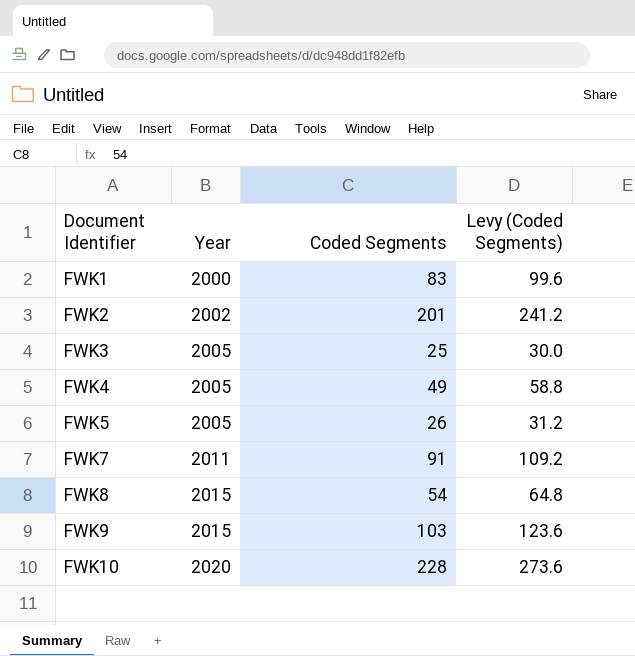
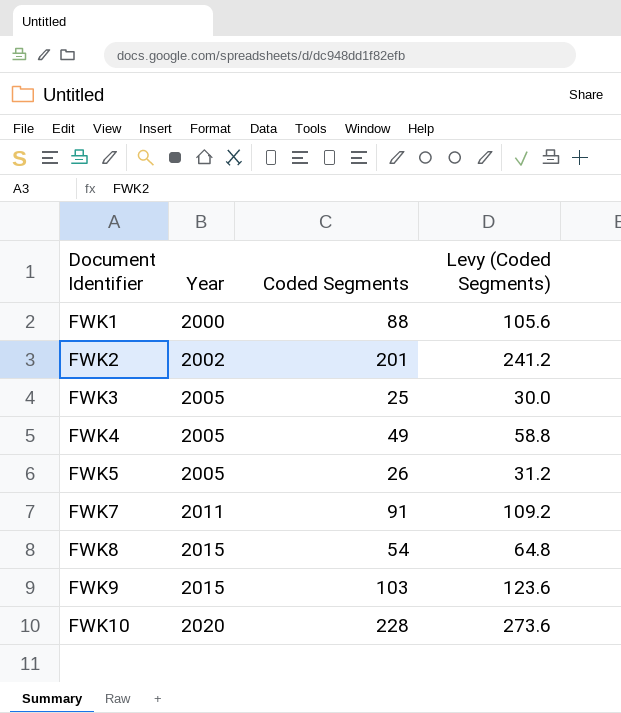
FWK1 | Coded Segments: 83 -> 88
FWK1 | Levy (Coded Segments): 99.6 -> 105.6

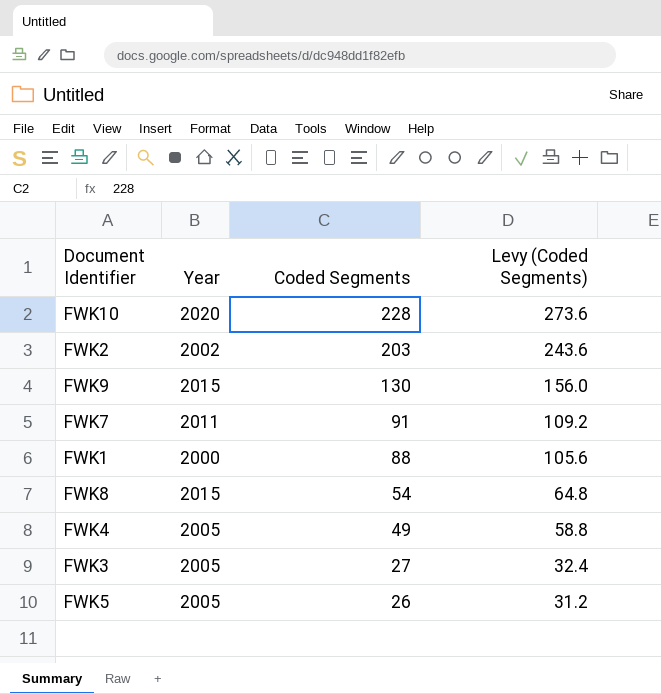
row order: Document Identifier ascending -> Coded Segments descending
FWK2 | Coded Segments: 201 -> 203
FWK2 | Levy (Coded Segments): 241.2 -> 243.6
FWK9 | Coded Segments: 103 -> 130
FWK9 | Levy (Coded Segments): 123.6 -> 156.0
FWK3 | Coded Segments: 25 -> 27
FWK3 | Levy (Coded Segments): 30.0 -> 32.4

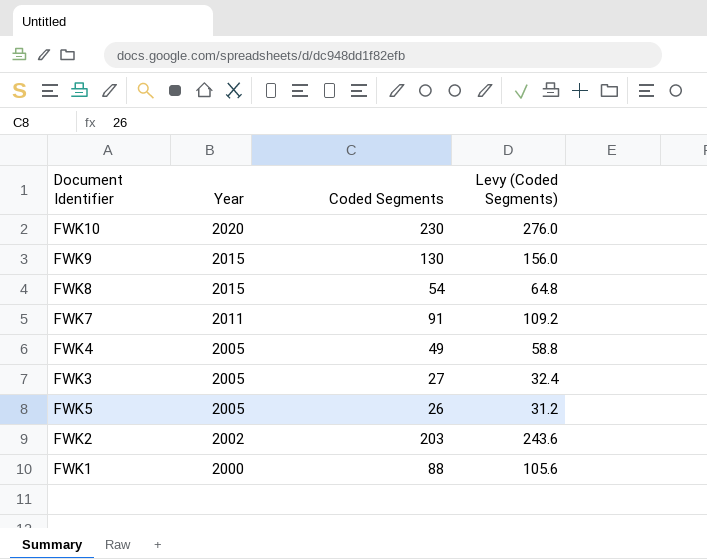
row order: Coded Segments descending -> Year descending
FWK10 | Coded Segments: 228 -> 230
FWK10 | Levy (Coded Segments): 273.6 -> 276.0

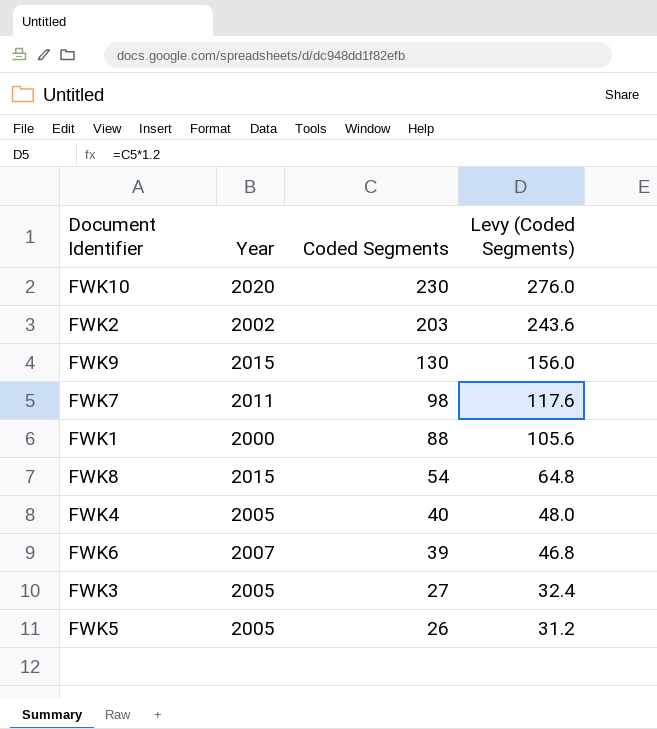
row order: Year descending -> Coded Segments descending
FWK7 | Coded Segments: 91 -> 98
FWK7 | Levy (Coded Segments): 109.2 -> 117.6
FWK4 | Coded Segments: 49 -> 40
FWK4 | Levy (Coded Segments): 58.8 -> 48.0
row FWK6: none -> 2007 | 39 | 46.8

